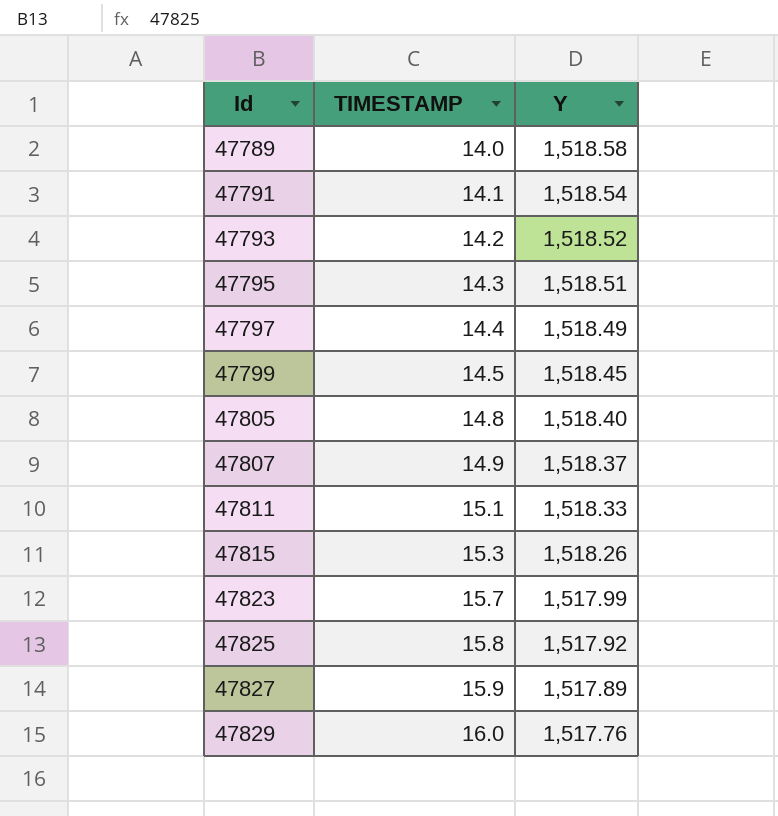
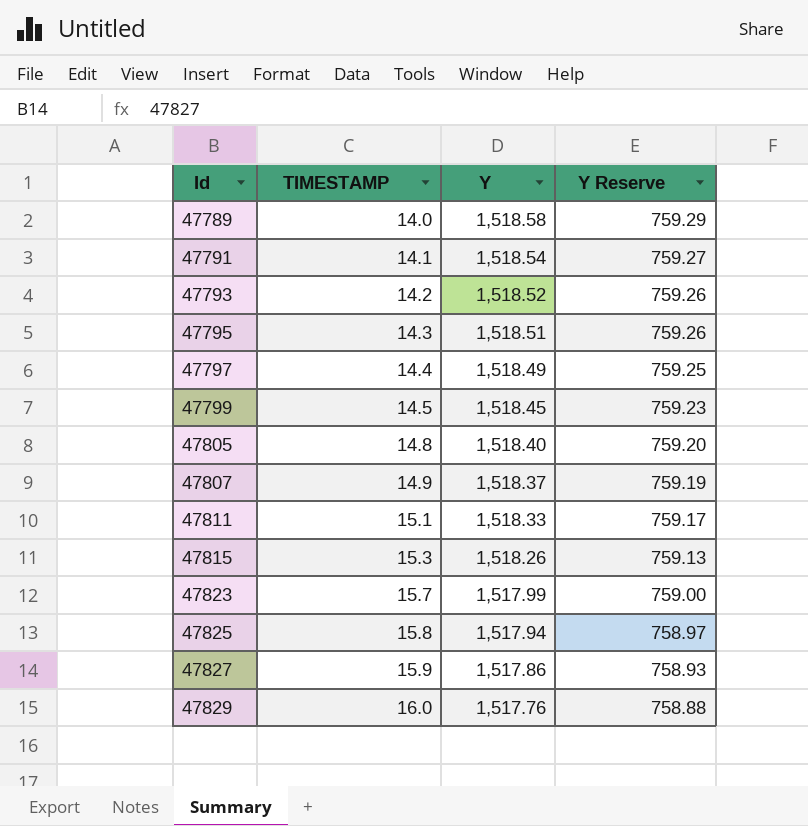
column Y Reserve | formula: none -> [Y] * 0.5
47825 | Y: 1,517.92 -> 1,517.94
47827 | Y: 1,517.89 -> 1,517.86

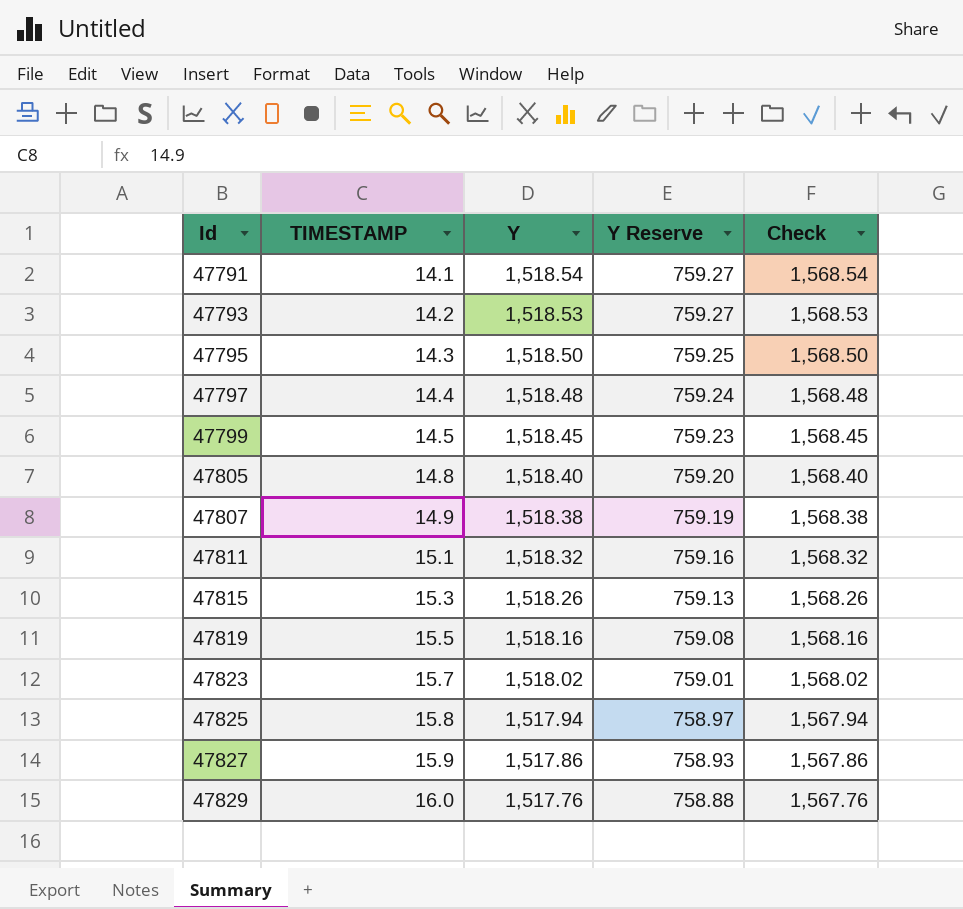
column Check | formula: none -> [Y] + 50
row 47789: 14.0 | 1,518.58 | 759.29 -> none
47793 | Y: 1,518.52 -> 1,518.53
47793 | Y Reserve: 759.26 -> 759.27
47795 | Y: 1,518.51 -> 1,518.50
47795 | Y Reserve: 759.26 -> 759.25
47797 | Y: 1,518.49 -> 1,518.48
47797 | Y Reserve: 759.25 -> 759.24
47807 | Y: 1,518.37 -> 1,518.38
47811 | Y: 1,518.33 -> 1,518.32
47811 | Y Reserve: 759.17 -> 759.16
row 47819: none -> 15.5 | 1,518.16 | 759.08 | 1,568.16
47823 | Y: 1,517.99 -> 1,518.02
47823 | Y Reserve: 759.00 -> 759.01

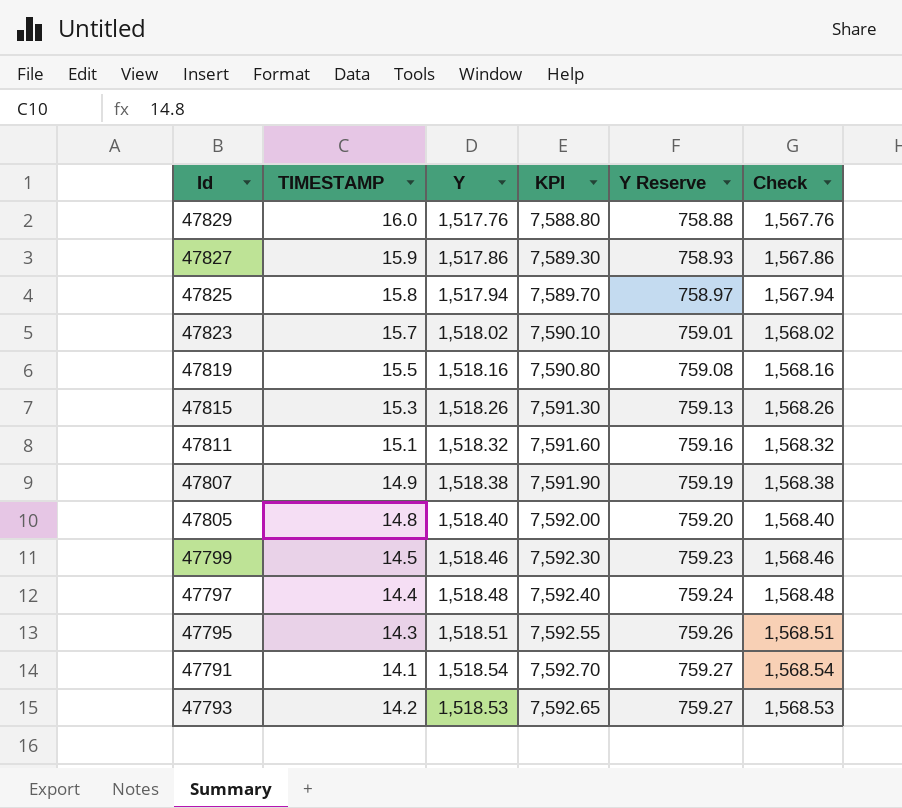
row order: Id ascending -> Y Reserve ascending
column KPI | formula: none -> [Y] * 5
47799 | Y: 1,518.45 -> 1,518.46
47799 | Check: 1,568.45 -> 1,568.46
47795 | Y: 1,518.50 -> 1,518.51
47795 | Y Reserve: 759.25 -> 759.26
47795 | Check: 1,568.50 -> 1,568.51

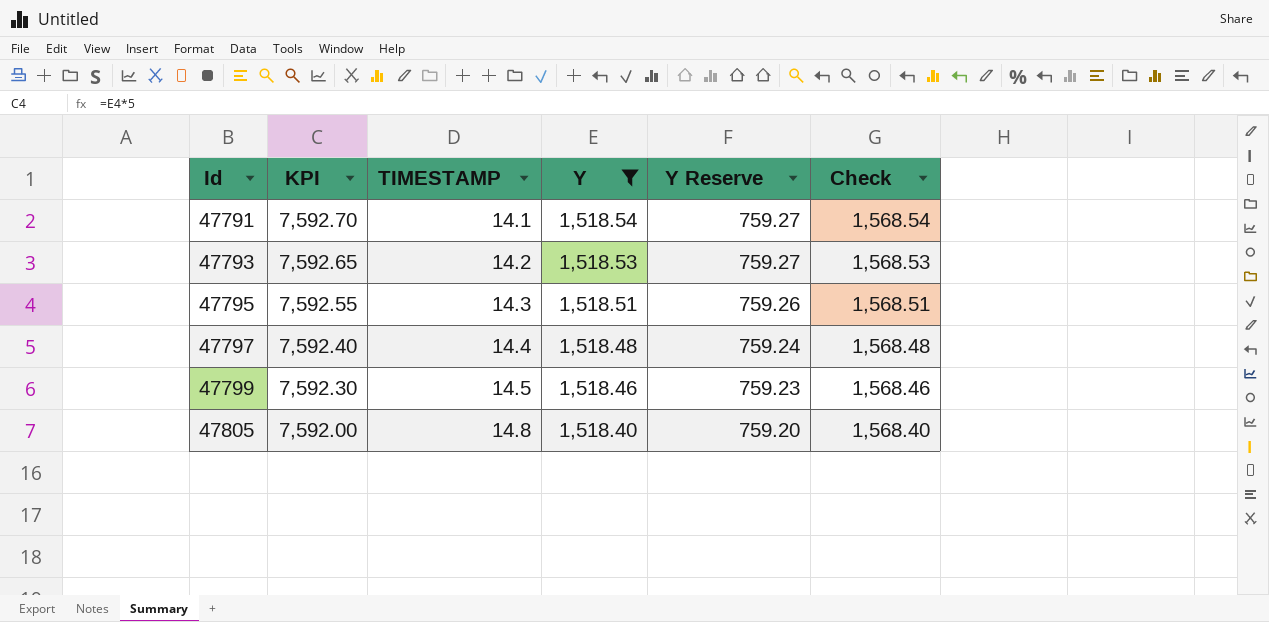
filter: none -> Y >= 1,518.40
row order: Y Reserve ascending -> Id ascending
column KPI | position: 4 -> 2

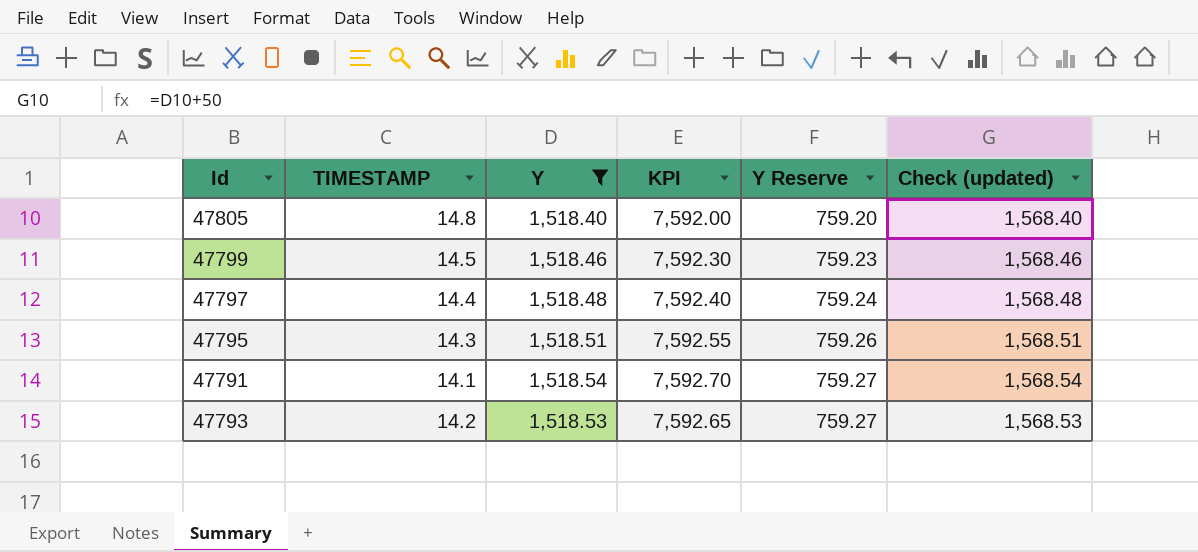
row order: Id ascending -> Y Reserve ascending
column KPI | position: 2 -> 4
column name: Check -> Check (updated)

